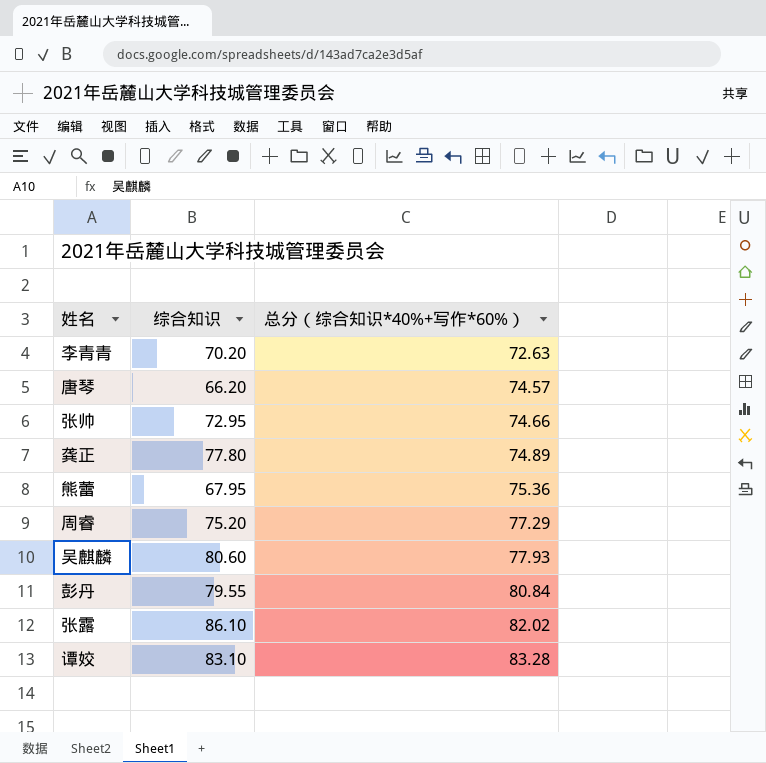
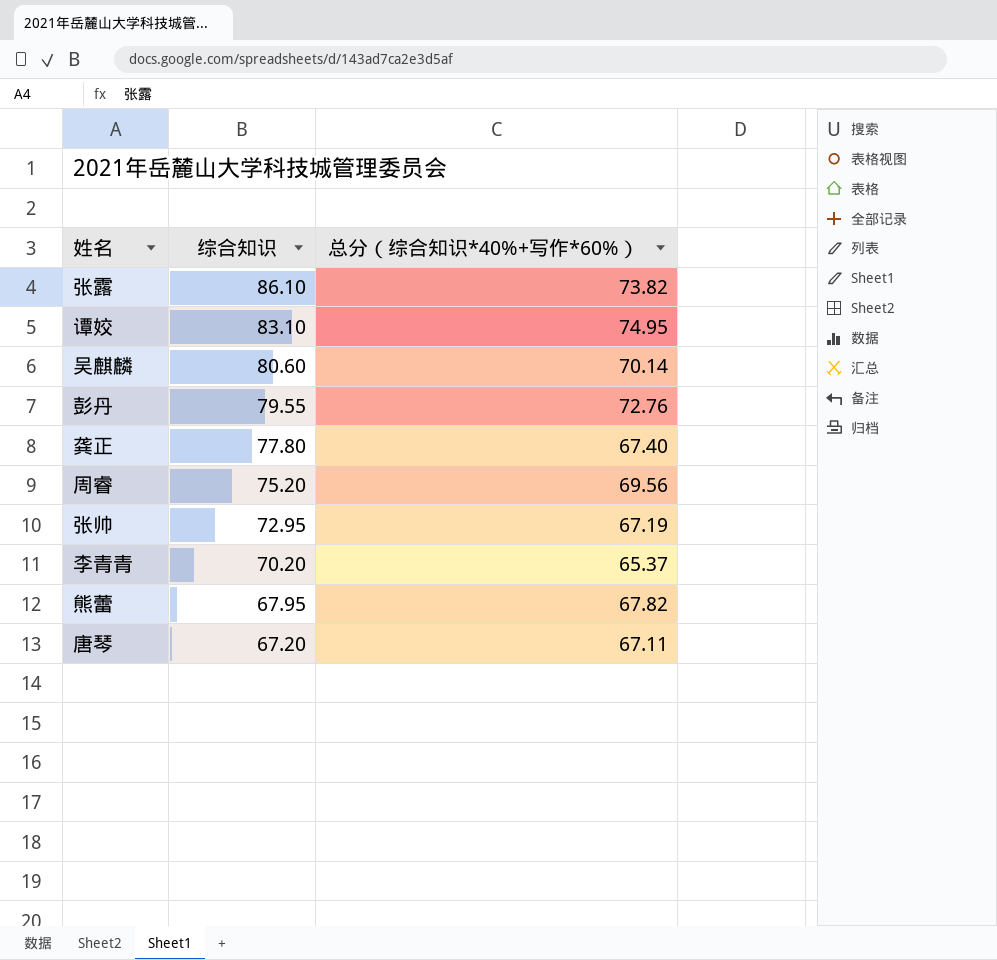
row order: 总分（综合知识*40%+写作*60%） ascending -> 综合知识 descending
张露 | 总分（综合知识*40%+写作*60%）: 82.02 -> 73.82
谭姣 | 总分（综合知识*40%+写作*60%）: 83.28 -> 74.95
吴麒麟 | 总分（综合知识*40%+写作*60%）: 77.93 -> 70.14
彭丹 | 总分（综合知识*40%+写作*60%）: 80.84 -> 72.76
龚正 | 总分（综合知识*40%+写作*60%）: 74.89 -> 67.40
周睿 | 总分（综合知识*40%+写作*60%）: 77.29 -> 69.56
张帅 | 总分（综合知识*40%+写作*60%）: 74.66 -> 67.19
李青青 | 总分（综合知识*40%+写作*60%）: 72.63 -> 65.37
熊蕾 | 总分（综合知识*40%+写作*60%）: 75.36 -> 67.82
唐琴 | 综合知识: 66.20 -> 67.20
唐琴 | 总分（综合知识*40%+写作*60%）: 74.57 -> 67.11

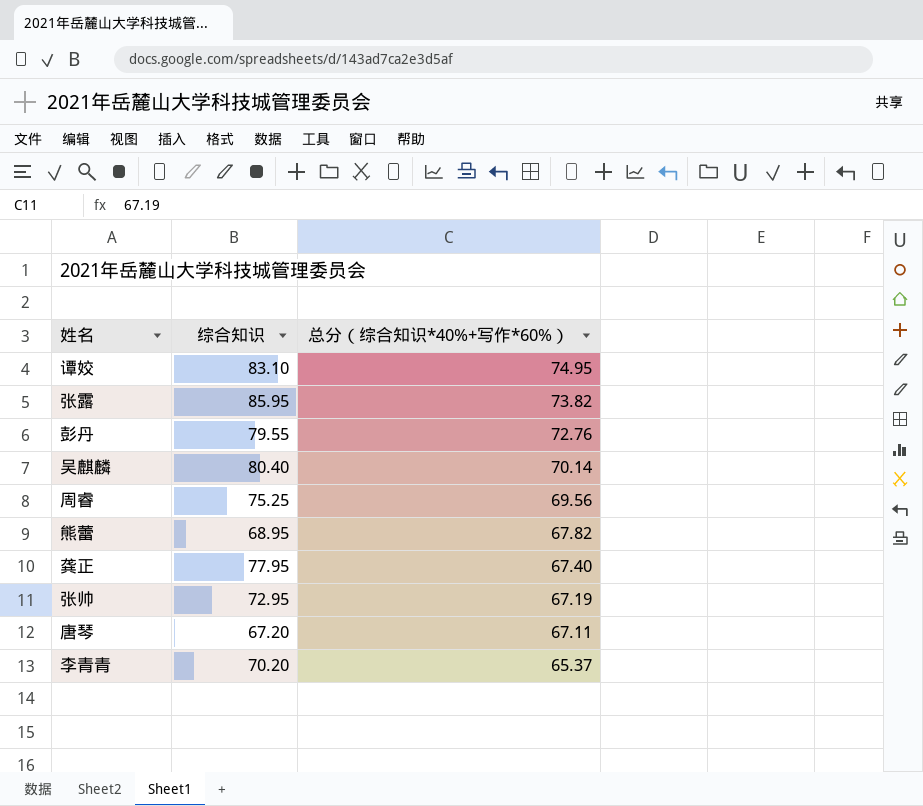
row order: 综合知识 descending -> 总分（综合知识*40%+写作*60%） descending
张露 | 综合知识: 86.10 -> 85.95
吴麒麟 | 综合知识: 80.60 -> 80.40
周睿 | 综合知识: 75.20 -> 75.25
熊蕾 | 综合知识: 67.95 -> 68.95
龚正 | 综合知识: 77.80 -> 77.95

